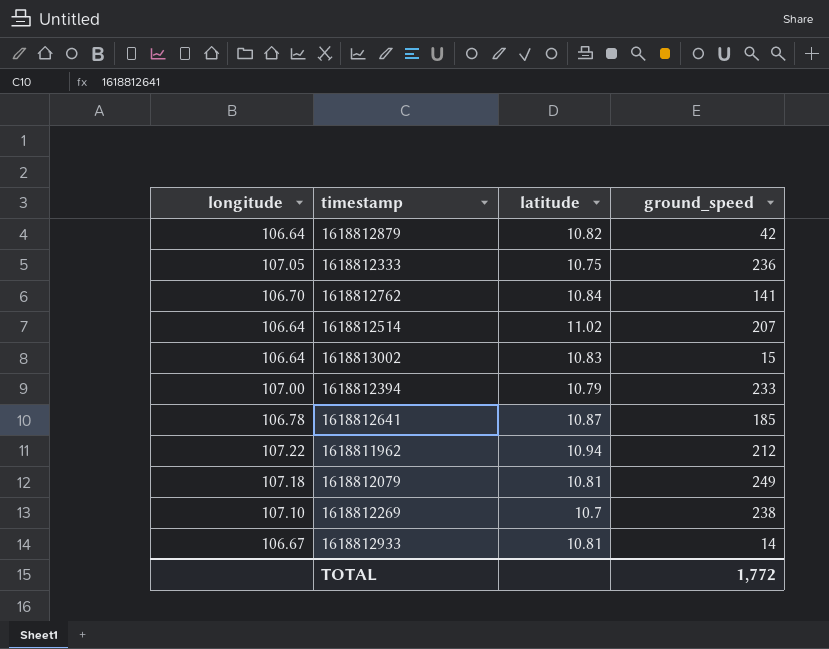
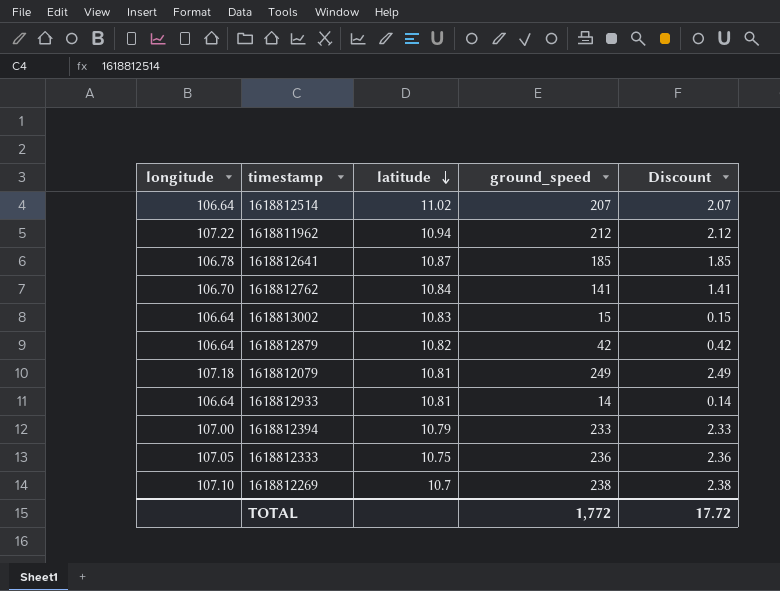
row order: none -> latitude descending
column Discount | formula: none -> [ground_speed] * 0.01
1618812933 | longitude: 106.67 -> 106.64

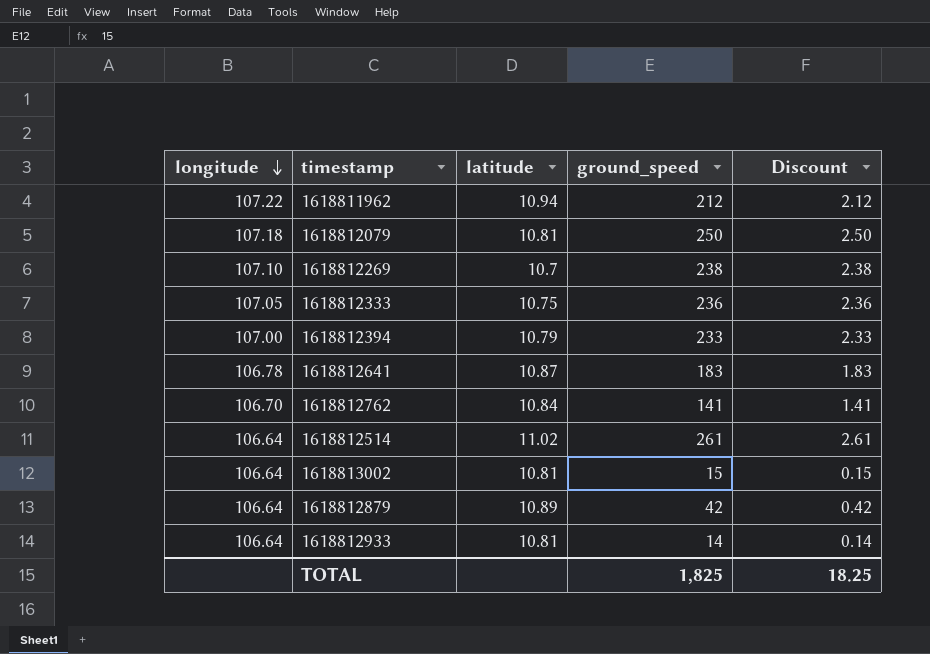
row order: latitude descending -> longitude descending
1618812079 | ground_speed: 249 -> 250
1618812079 | Discount: 2.49 -> 2.50
1618812641 | ground_speed: 185 -> 183
1618812641 | Discount: 1.85 -> 1.83
1618812514 | ground_speed: 207 -> 261
1618812514 | Discount: 2.07 -> 2.61
1618813002 | latitude: 10.83 -> 10.81
1618812879 | latitude: 10.82 -> 10.89
TOTAL | ground_speed: 1,772 -> 1,825
TOTAL | Discount: 17.72 -> 18.25

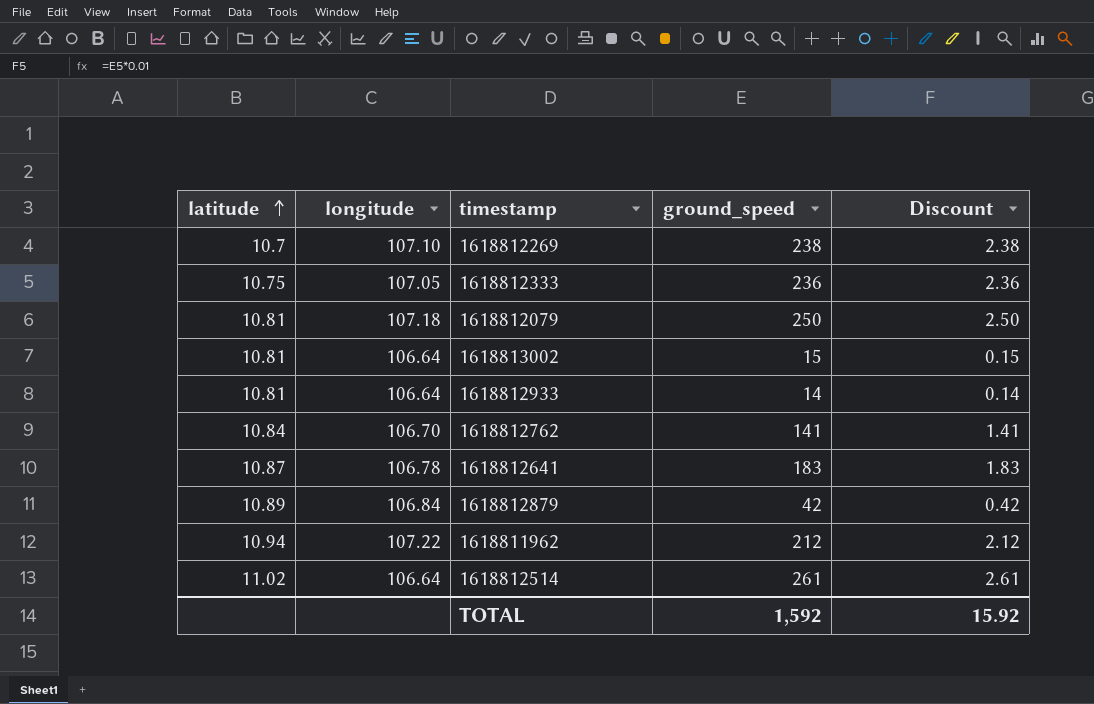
row order: longitude descending -> latitude ascending
column latitude | position: 3 -> 1
row 1618812394: 107.00 | 10.79 | 233 | 2.33 -> none
1618812879 | longitude: 106.64 -> 106.84
TOTAL | ground_speed: 1,825 -> 1,592
TOTAL | Discount: 18.25 -> 15.92

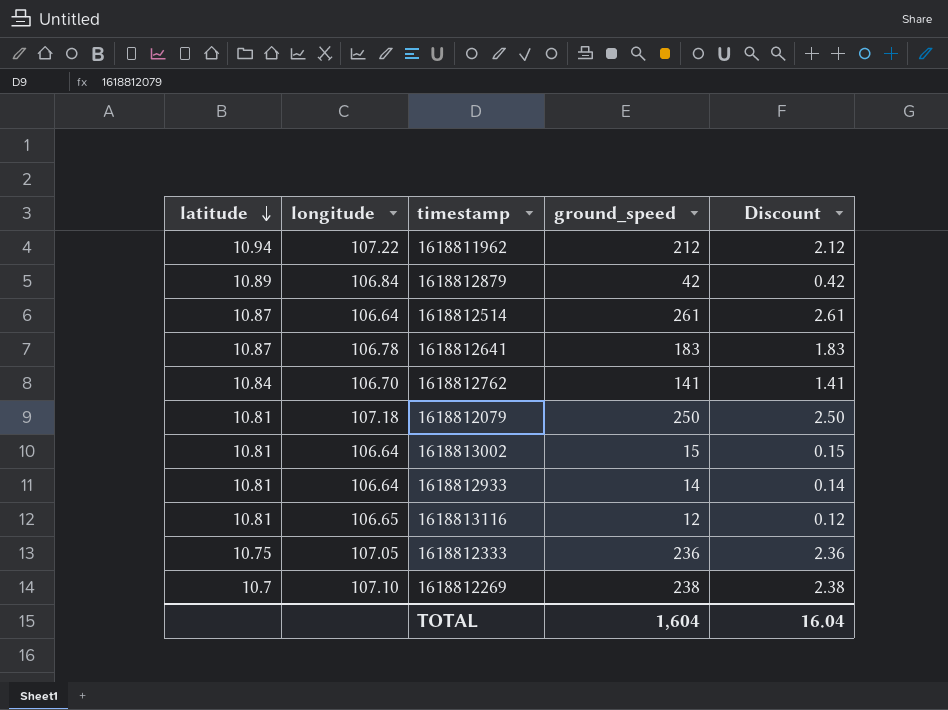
row order: latitude ascending -> latitude descending
1618812514 | latitude: 11.02 -> 10.87
row 1618813116: none -> 10.81 | 106.65 | 12 | 0.12
TOTAL | ground_speed: 1,592 -> 1,604
TOTAL | Discount: 15.92 -> 16.04

